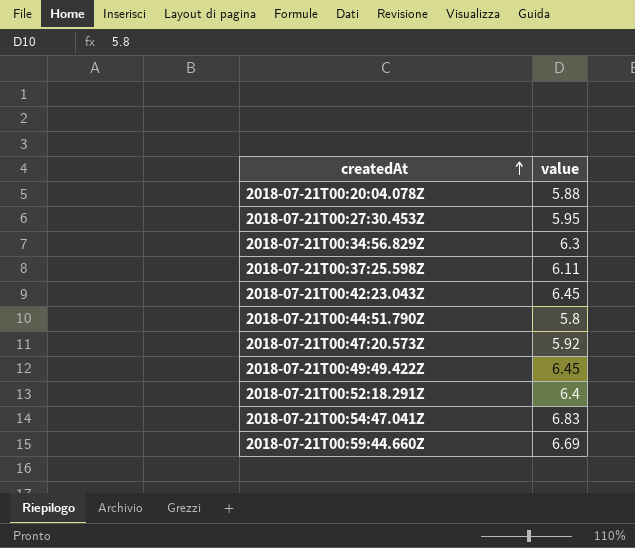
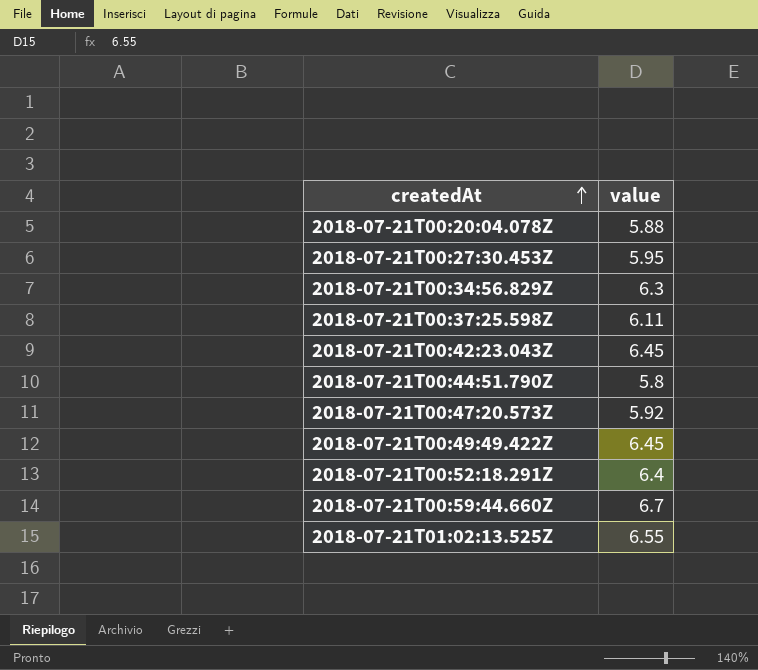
row 2018-07-21T00:54:47.041Z: 6.83 -> none
2018-07-21T00:59:44.660Z | value: 6.69 -> 6.7
row 2018-07-21T01:02:13.525Z: none -> 6.55

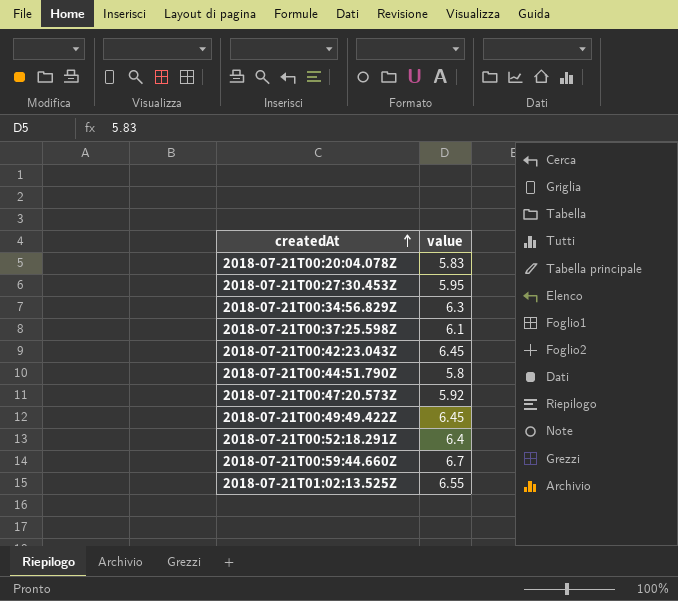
2018-07-21T00:20:04.078Z | value: 5.88 -> 5.83
2018-07-21T00:37:25.598Z | value: 6.11 -> 6.1

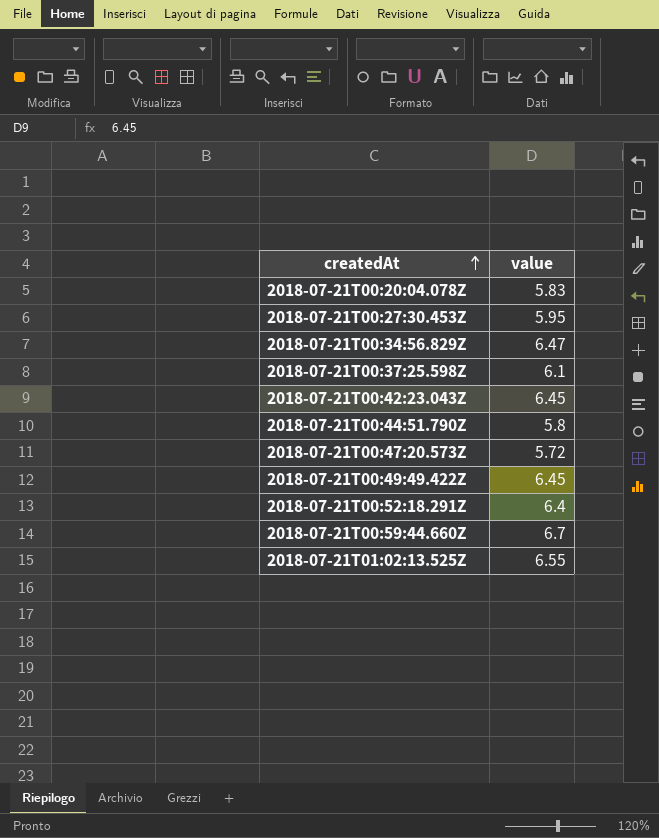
2018-07-21T00:34:56.829Z | value: 6.3 -> 6.47
2018-07-21T00:47:20.573Z | value: 5.92 -> 5.72

